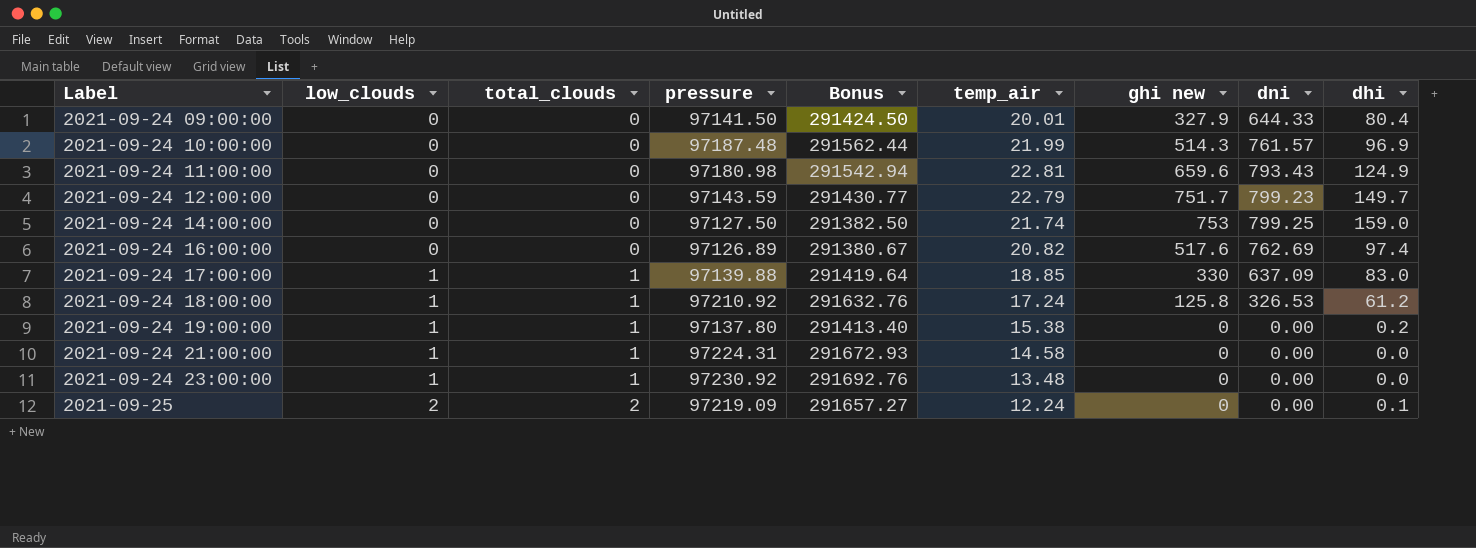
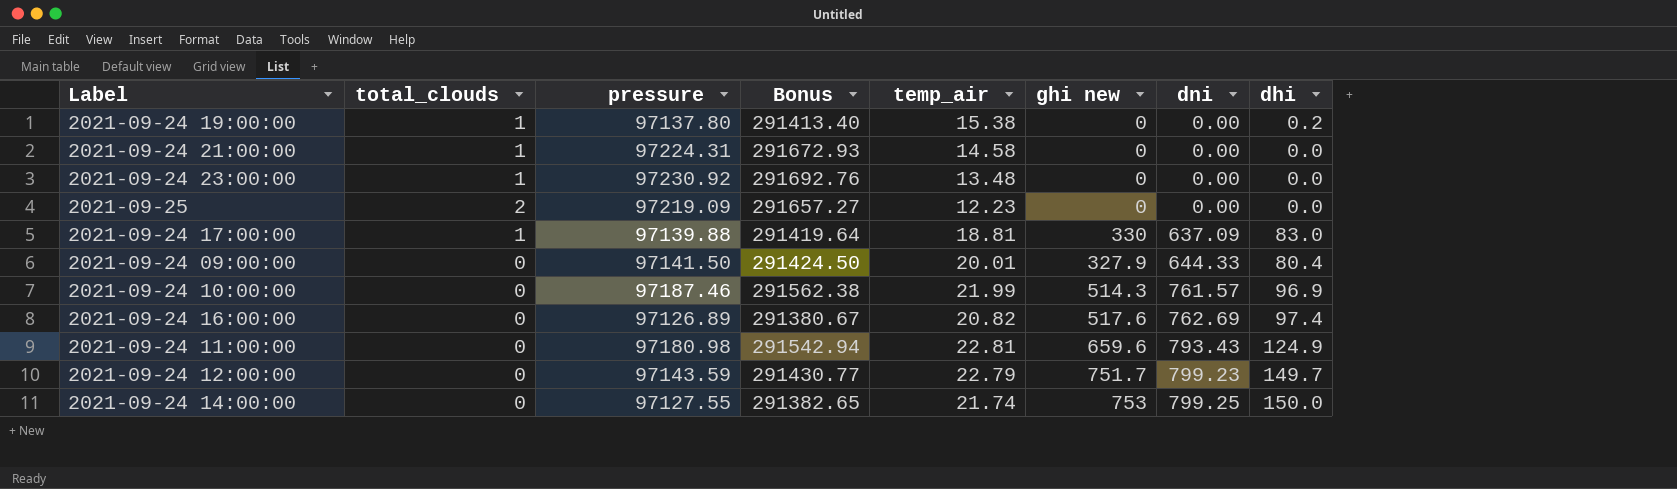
row order: Label ascending -> dni ascending
column low_clouds | position: 2 -> none
row 2021-09-24 18:00:00: 1 | 1 | 97210.92 | 291632.76 | 17.24 | 125.8 | 326.53 | 61.2 -> none
2021-09-25 | temp_air: 12.24 -> 12.23
2021-09-25 | dhi: 0.1 -> 0.0
2021-09-24 17:00:00 | temp_air: 18.85 -> 18.81
2021-09-24 10:00:00 | pressure: 97187.48 -> 97187.46
2021-09-24 10:00:00 | Bonus: 291562.44 -> 291562.38
2021-09-24 14:00:00 | pressure: 97127.50 -> 97127.55
2021-09-24 14:00:00 | Bonus: 291382.50 -> 291382.65
2021-09-24 14:00:00 | dhi: 159.0 -> 150.0

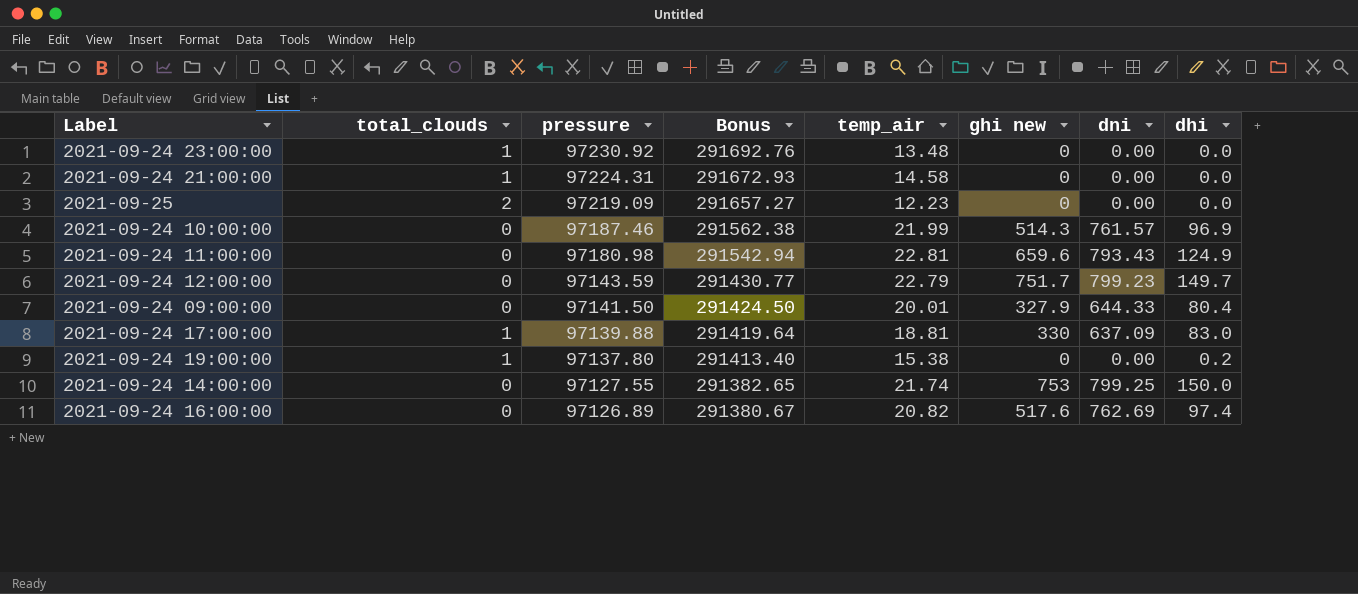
row order: dni ascending -> pressure descending

